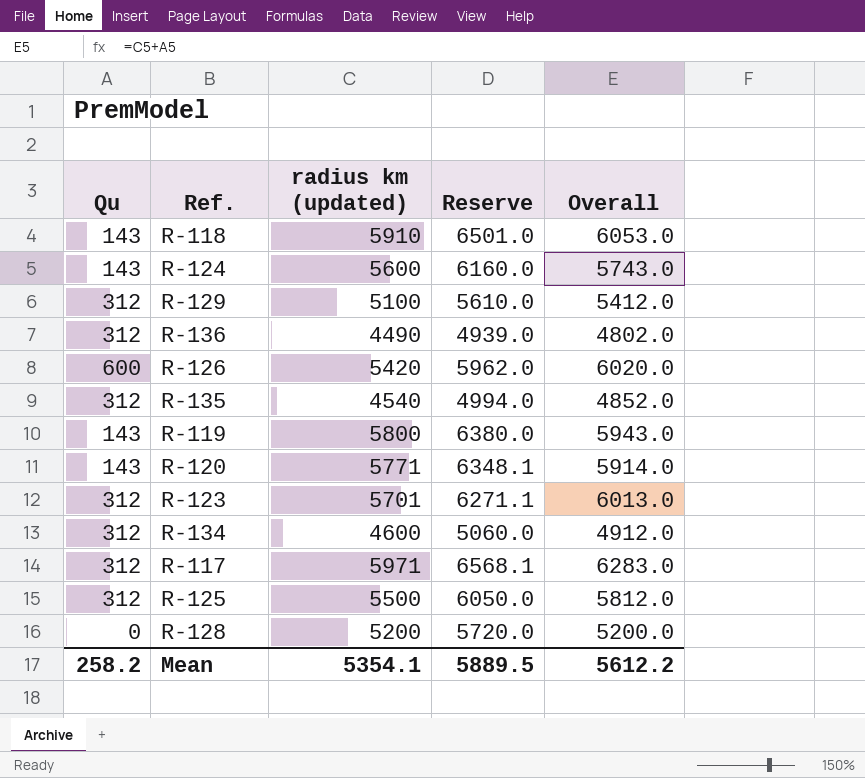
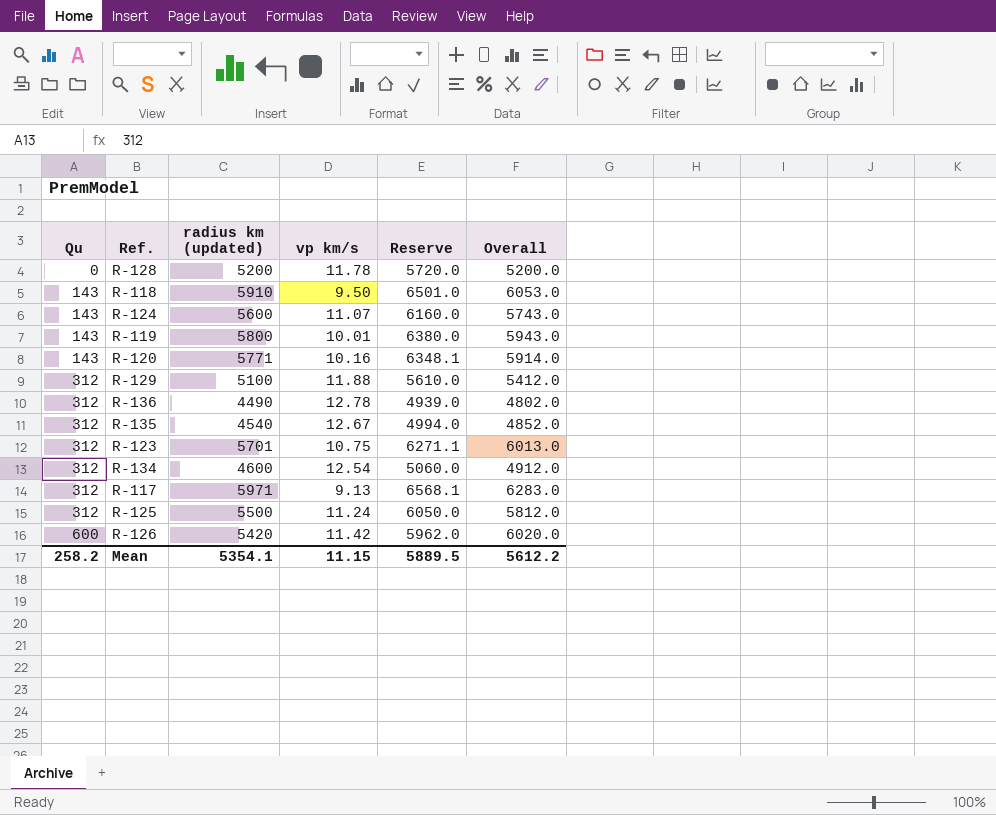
row order: none -> Qu ascending
column vp km/s | position: none -> 4

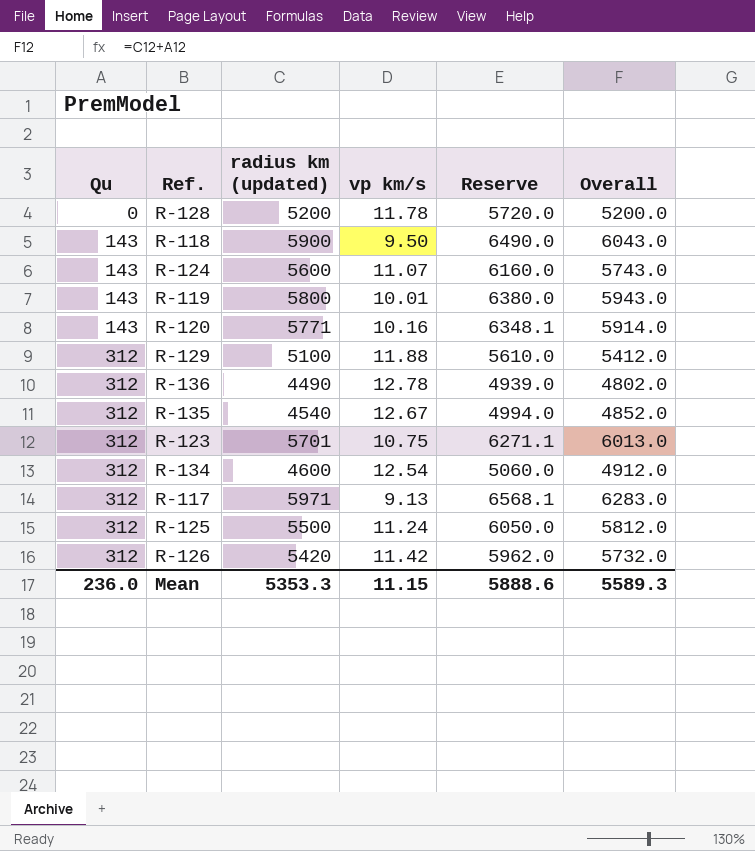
R-118 | radius km (updated): 5910 -> 5900
R-118 | Reserve: 6501.0 -> 6490.0
R-118 | Overall: 6053.0 -> 6043.0
R-126 | Qu: 600 -> 312
R-126 | Overall: 6020.0 -> 5732.0
Mean | Qu: 258.2 -> 236.0
Mean | radius km (updated): 5354.1 -> 5353.3
Mean | Reserve: 5889.5 -> 5888.6
Mean | Overall: 5612.2 -> 5589.3

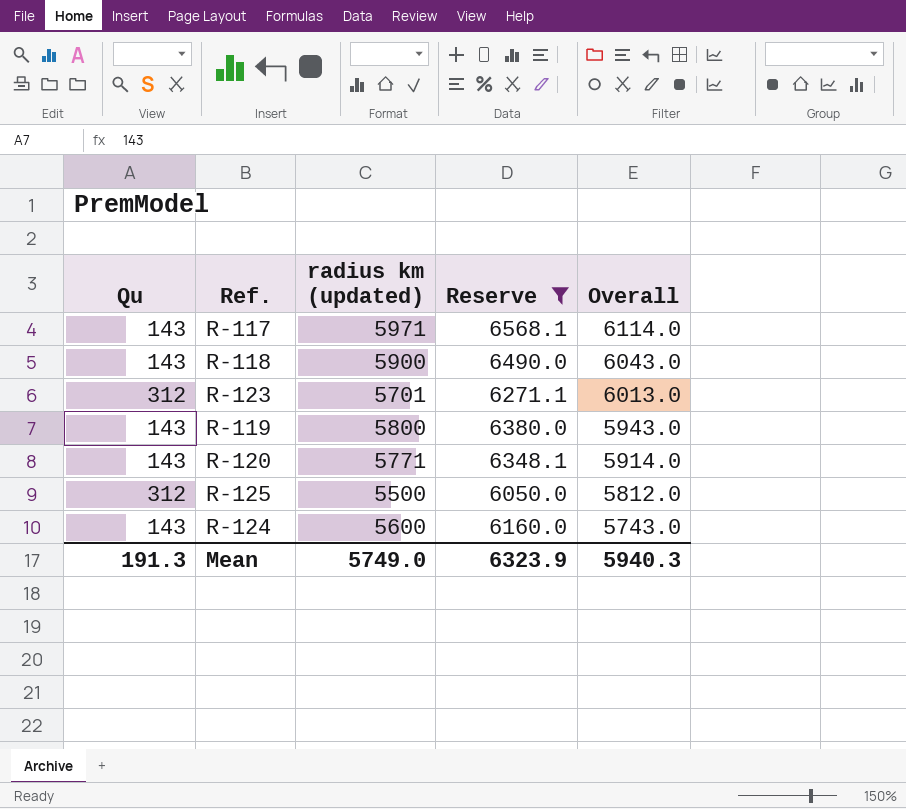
filter: none -> Reserve >= 6050.0
row order: Qu ascending -> Overall descending
column vp km/s | position: 4 -> none
R-117 | Qu: 312 -> 143
R-117 | Overall: 6283.0 -> 6114.0
Mean | Qu: 236.0 -> 191.3
Mean | radius km (updated): 5353.3 -> 5749.0
Mean | Reserve: 5888.6 -> 6323.9
Mean | Overall: 5589.3 -> 5940.3

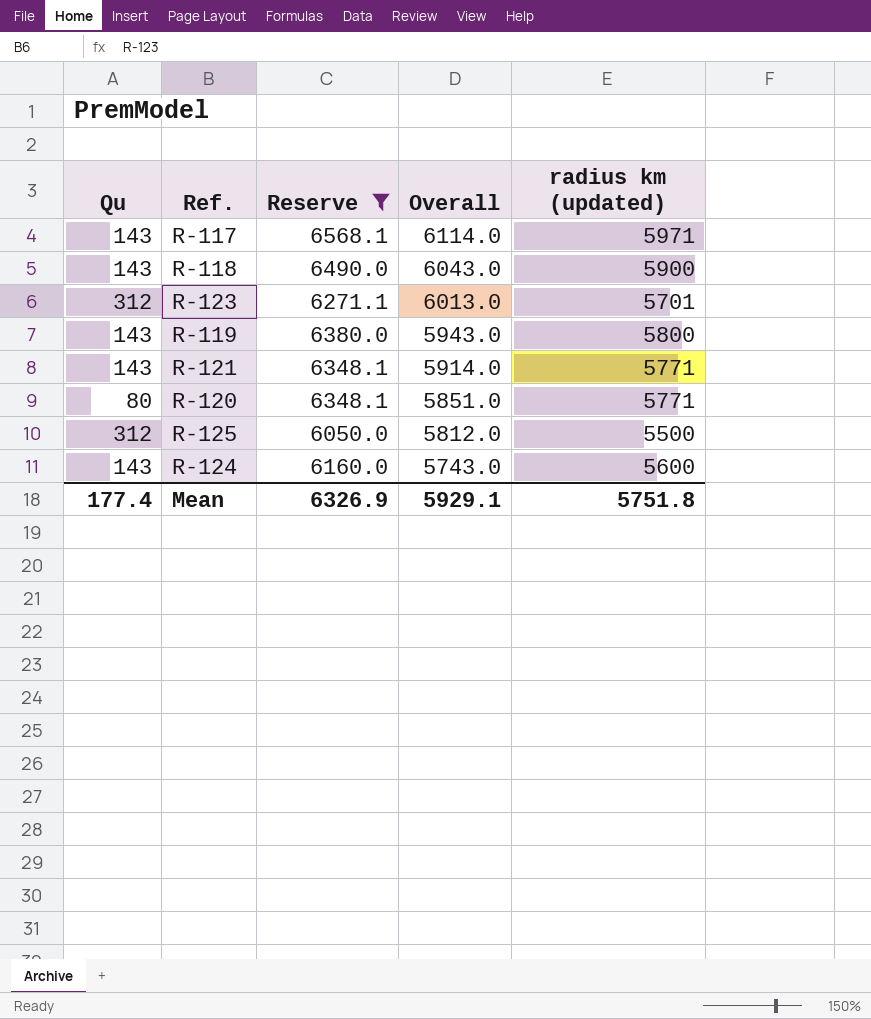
column radius km (updated) | position: 3 -> 5
row R-121: none -> 143 | 6348.1 | 5914.0 | 5771
R-120 | Qu: 143 -> 80
R-120 | Overall: 5914.0 -> 5851.0
Mean | Qu: 191.3 -> 177.4
Mean | Reserve: 6323.9 -> 6326.9
Mean | Overall: 5940.3 -> 5929.1
Mean | radius km (updated): 5749.0 -> 5751.8

